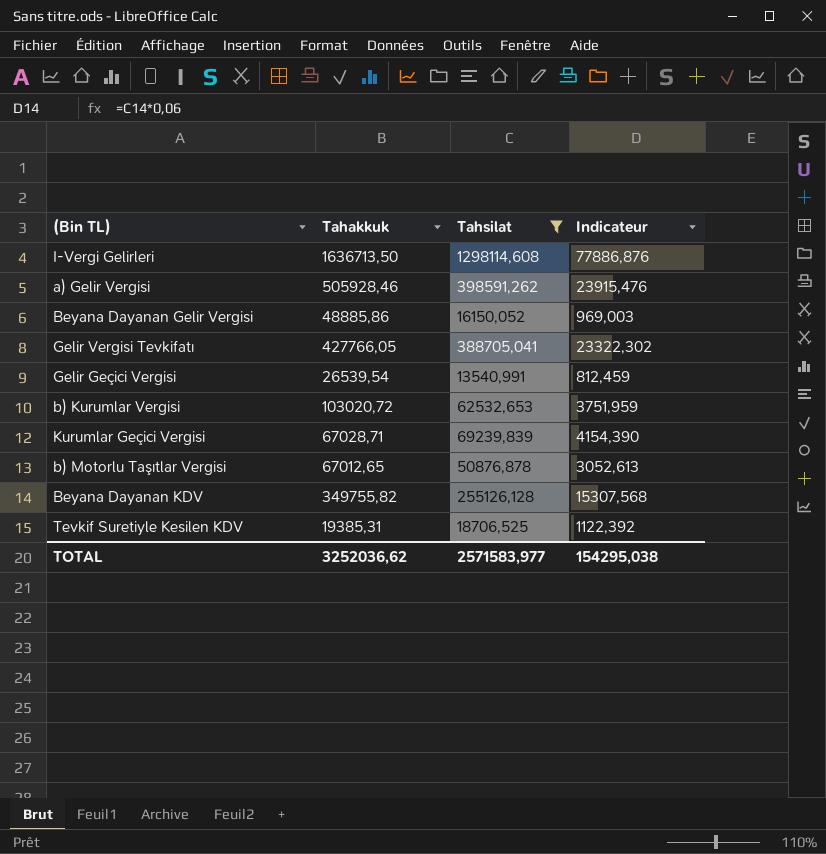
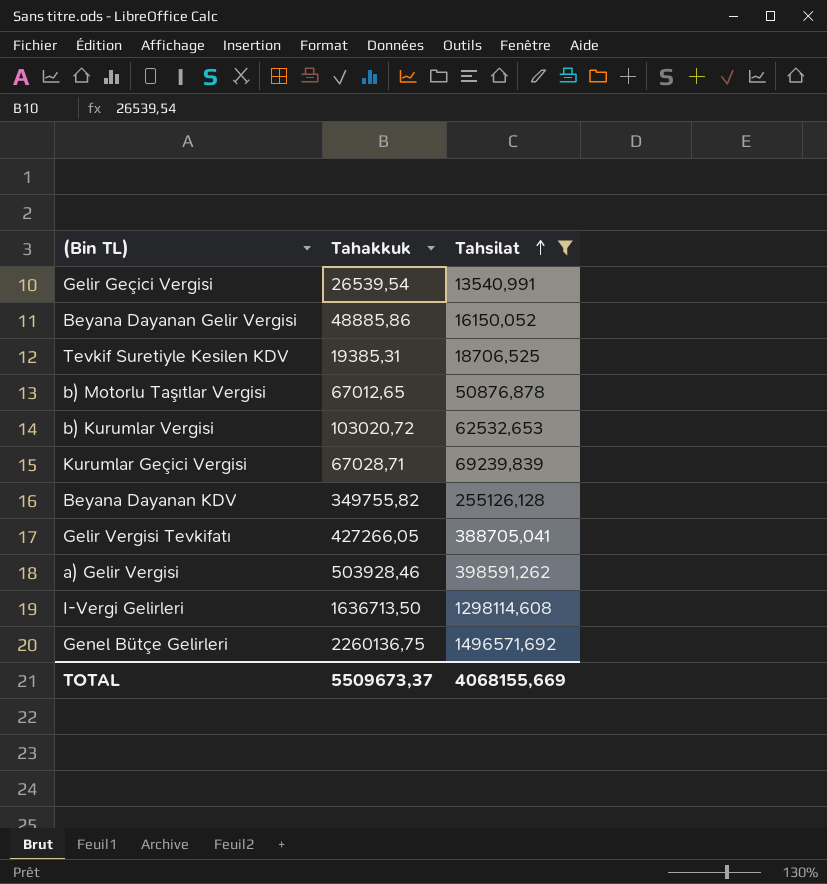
row order: none -> Tahsilat ascending
column Indicateur | formula: [Tahsilat] * 0,06 -> none
Gelir Vergisi Tevkifatı | Tahakkuk: 427766,05 -> 427266,05
a) Gelir Vergisi | Tahakkuk: 505928,46 -> 503928,46
row Genel Bütçe Gelirleri: none -> 2260136,75 | 1496571,692
TOTAL | Tahakkuk: 3252036,62 -> 5509673,37
TOTAL | Tahsilat: 2571583,977 -> 4068155,669

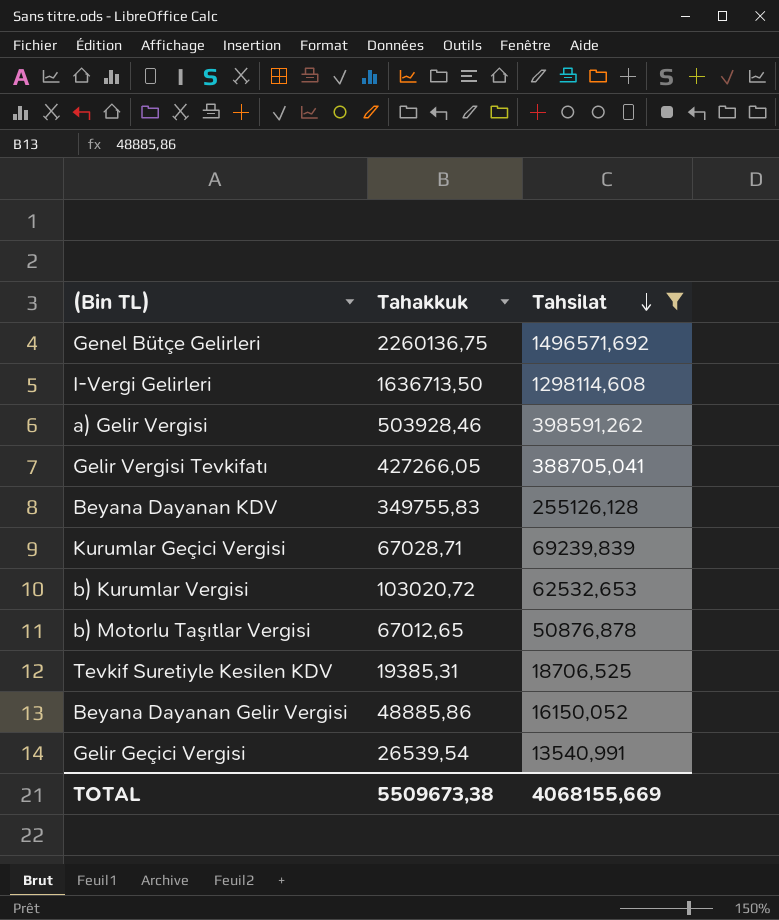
row order: Tahsilat ascending -> Tahsilat descending
Beyana Dayanan KDV | Tahakkuk: 349755,82 -> 349755,83
TOTAL | Tahakkuk: 5509673,37 -> 5509673,38

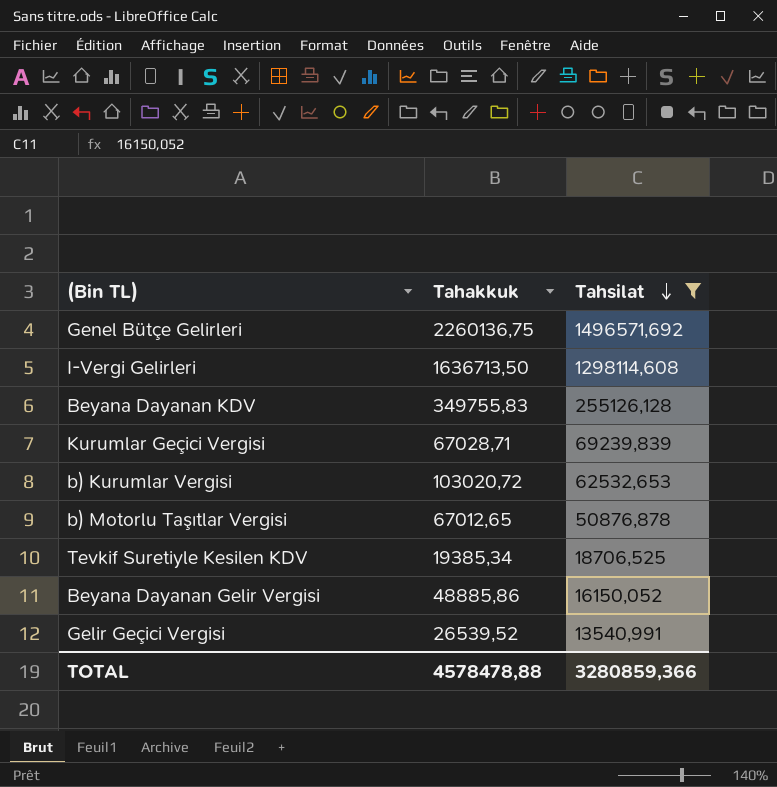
row a) Gelir Vergisi: 503928,46 | 398591,262 -> none
row Gelir Vergisi Tevkifatı: 427266,05 | 388705,041 -> none
Tevkif Suretiyle Kesilen KDV | Tahakkuk: 19385,31 -> 19385,34
Gelir Geçici Vergisi | Tahakkuk: 26539,54 -> 26539,52
TOTAL | Tahakkuk: 5509673,38 -> 4578478,88
TOTAL | Tahsilat: 4068155,669 -> 3280859,366

